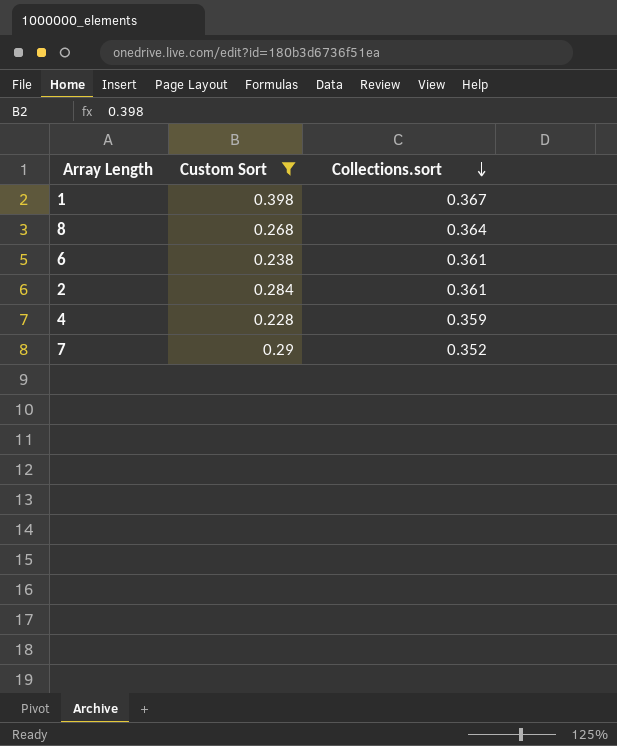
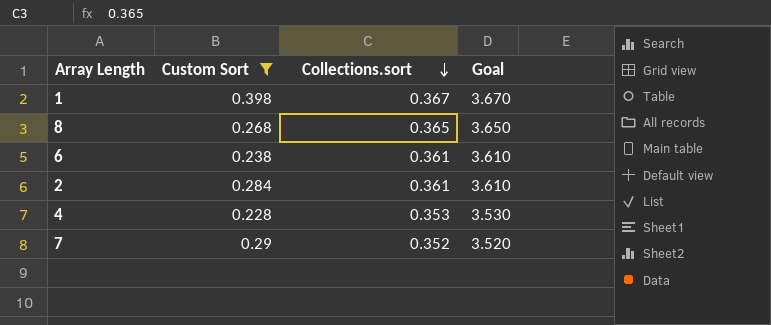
column Goal | formula: none -> [Collections.sort] * 10
8 | Collections.sort: 0.364 -> 0.365
4 | Collections.sort: 0.359 -> 0.353

